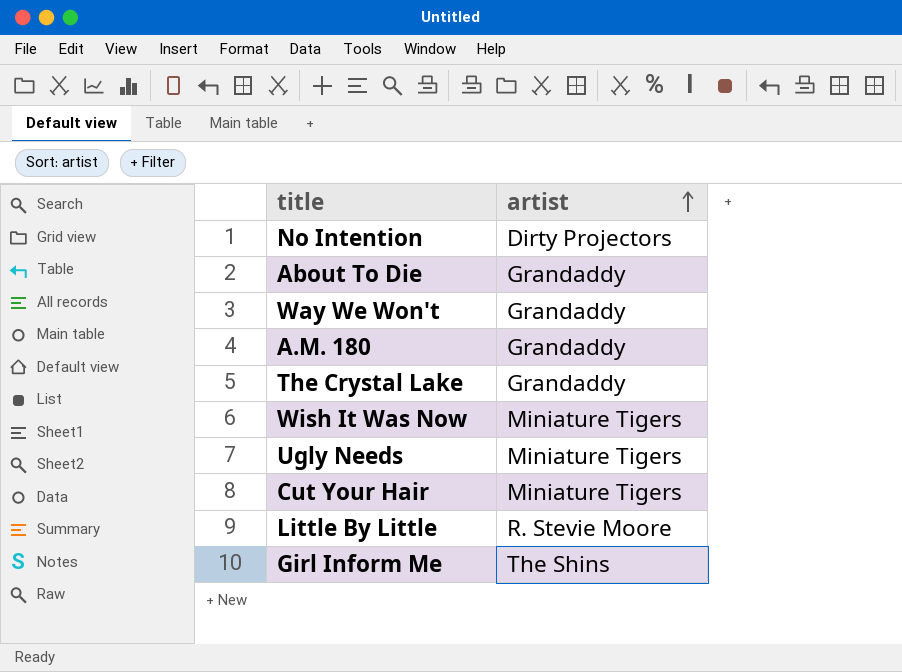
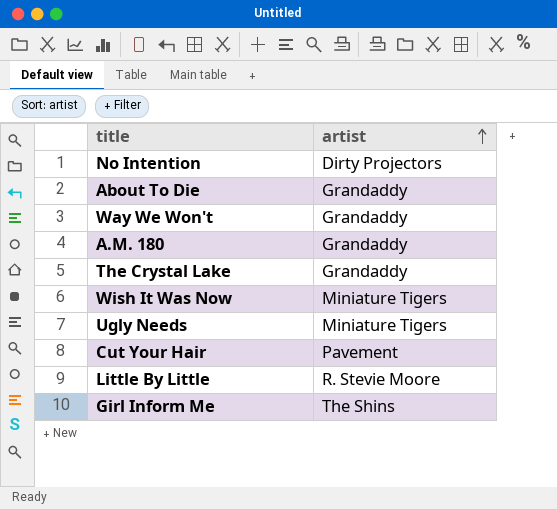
Cut Your Hair | artist: Miniature Tigers -> Pavement

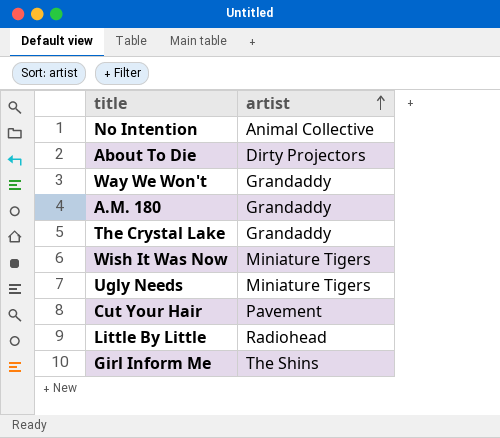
No Intention | artist: Dirty Projectors -> Animal Collective
About To Die | artist: Grandaddy -> Dirty Projectors
Little By Little | artist: R. Stevie Moore -> Radiohead

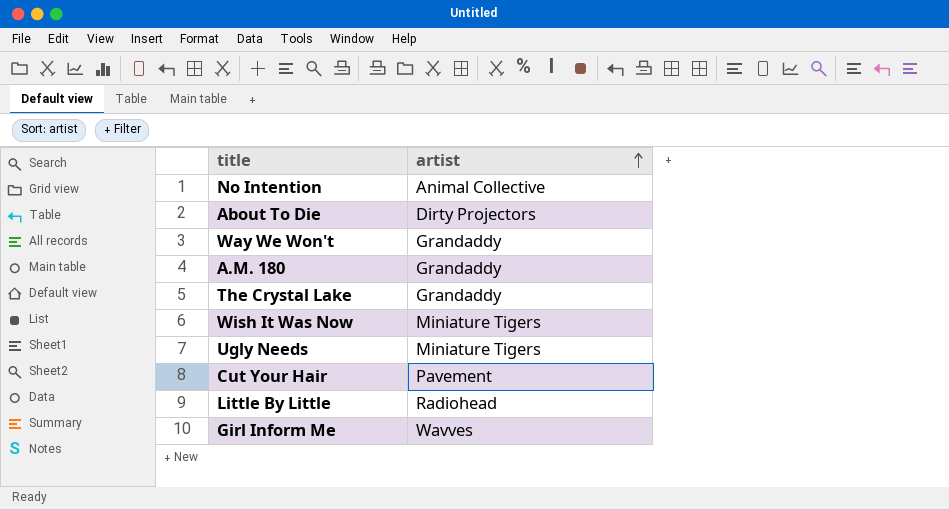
Girl Inform Me | artist: The Shins -> Wavves

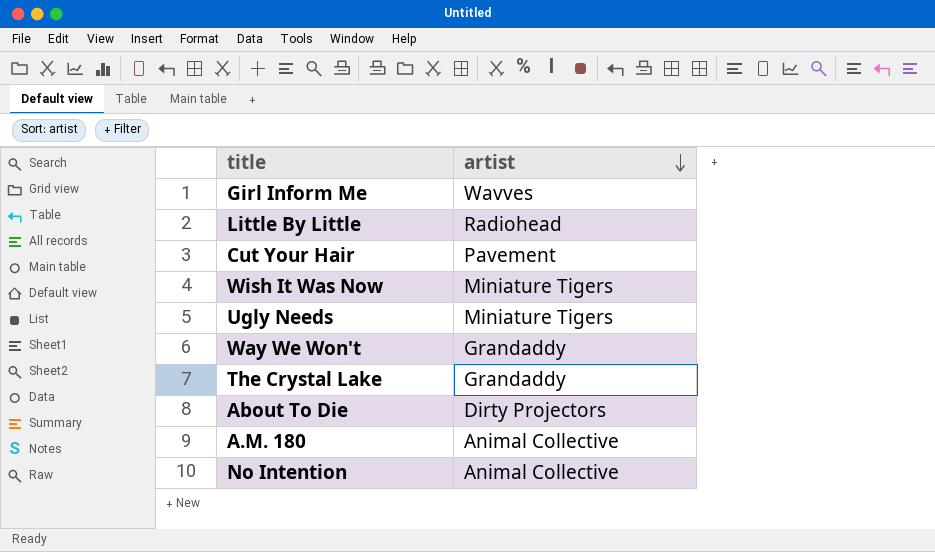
row order: artist ascending -> artist descending
A.M. 180 | artist: Grandaddy -> Animal Collective

